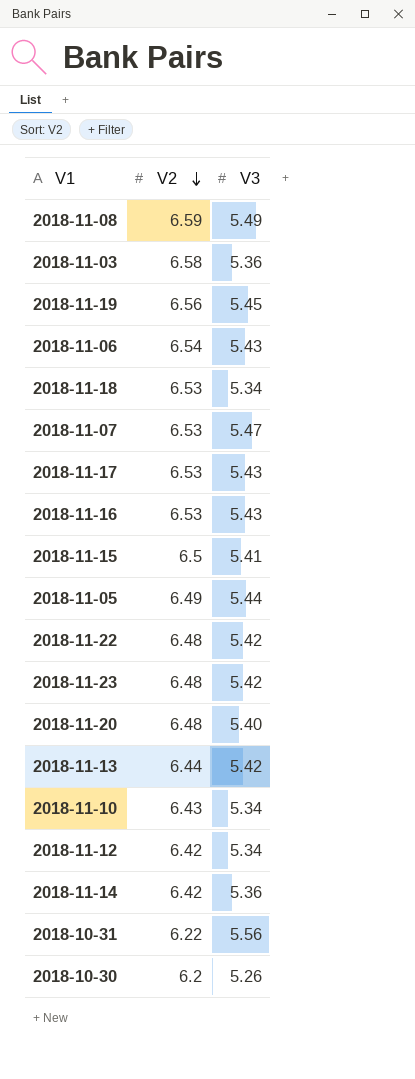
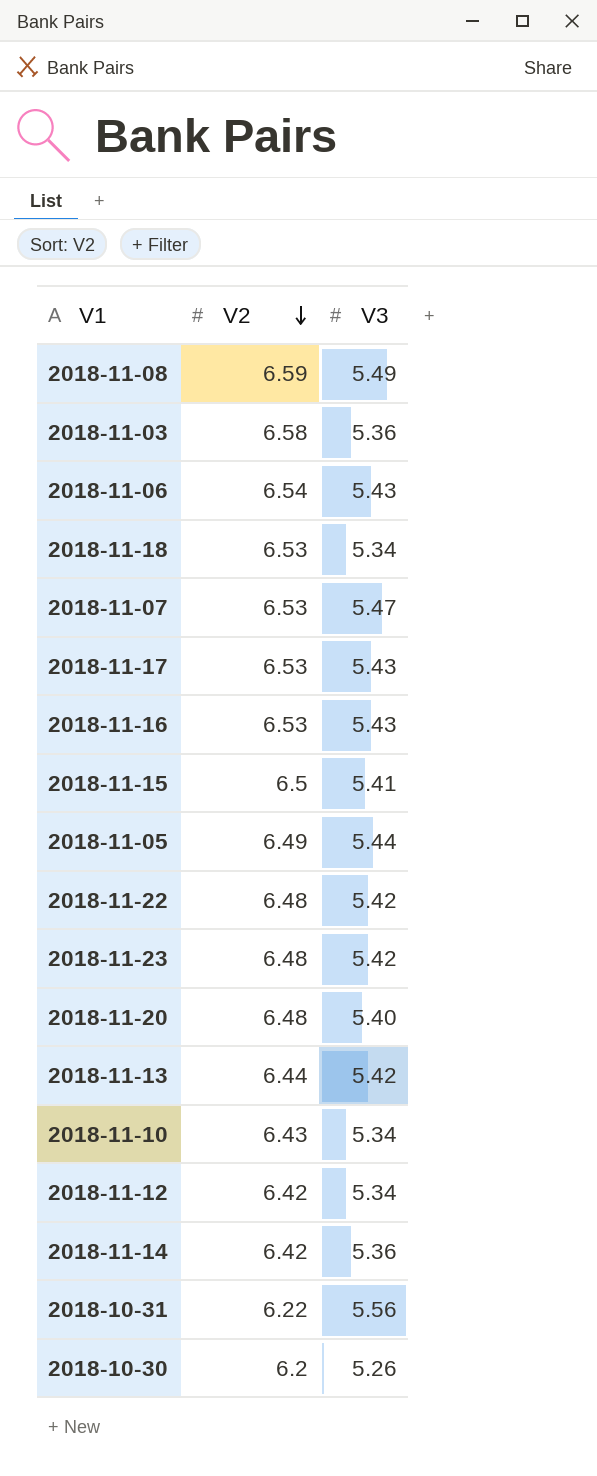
row 2018-11-19: 6.56 | 5.45 -> none

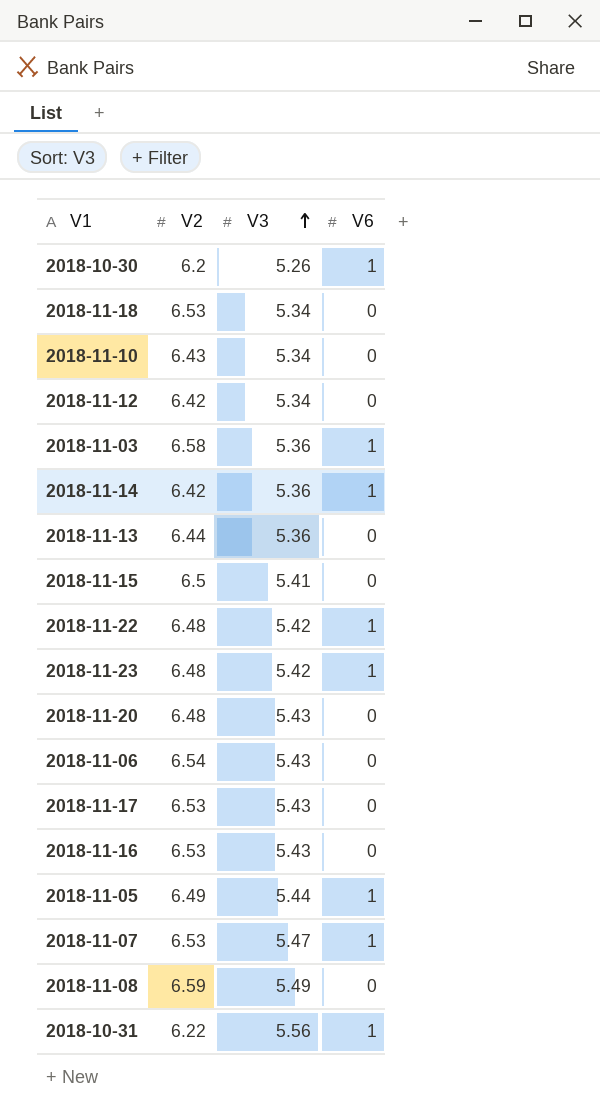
row order: V2 descending -> V3 ascending
column V6 | position: none -> 4
2018-11-13 | V3: 5.42 -> 5.36
2018-11-20 | V3: 5.40 -> 5.43

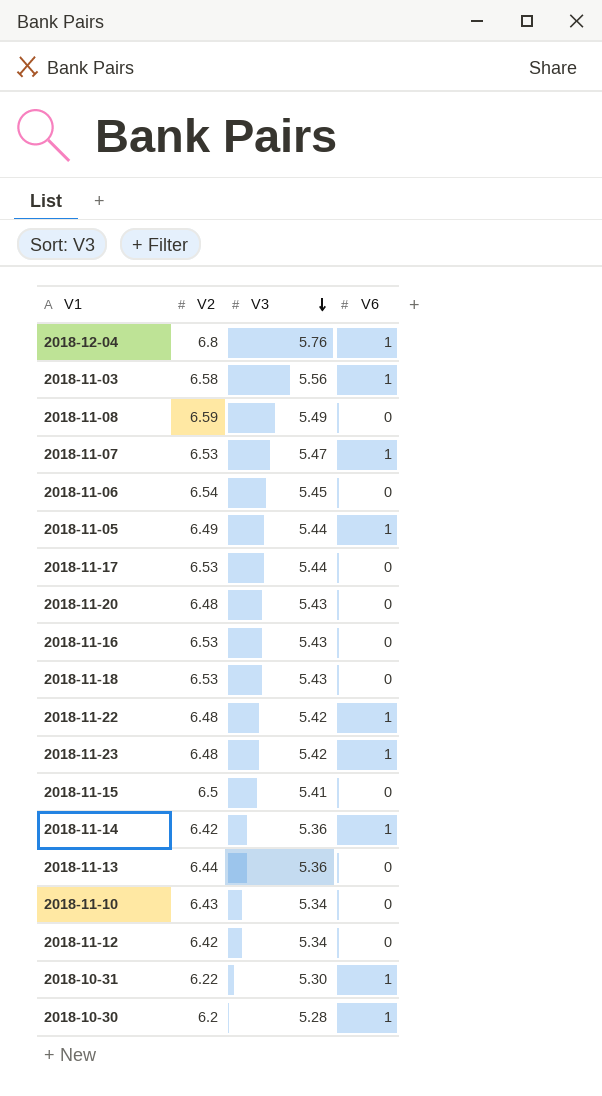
row order: V3 ascending -> V3 descending
row 2018-12-04: none -> 6.8 | 5.76 | 1
2018-11-03 | V3: 5.36 -> 5.56
2018-11-06 | V3: 5.43 -> 5.45
2018-11-17 | V3: 5.43 -> 5.44
2018-11-18 | V3: 5.34 -> 5.43
2018-10-31 | V3: 5.56 -> 5.30
2018-10-30 | V3: 5.26 -> 5.28

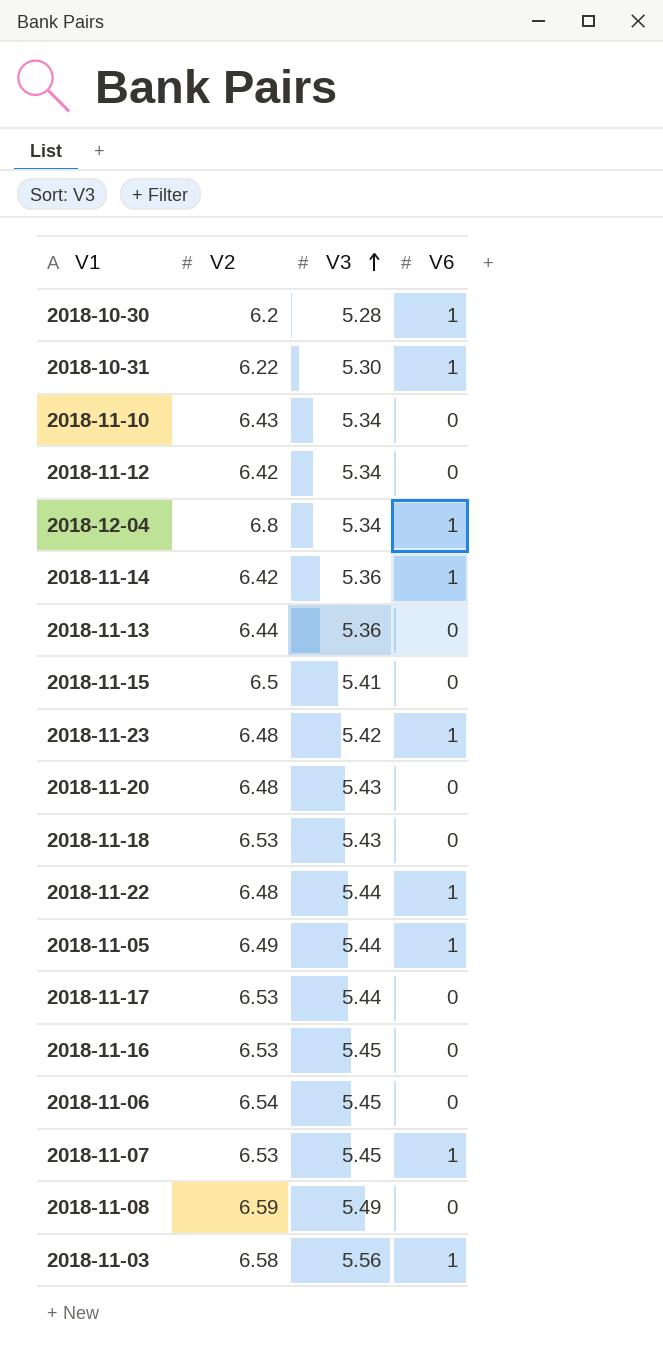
row order: V3 descending -> V3 ascending
2018-12-04 | V3: 5.76 -> 5.34
2018-11-22 | V3: 5.42 -> 5.44
2018-11-16 | V3: 5.43 -> 5.45
2018-11-07 | V3: 5.47 -> 5.45

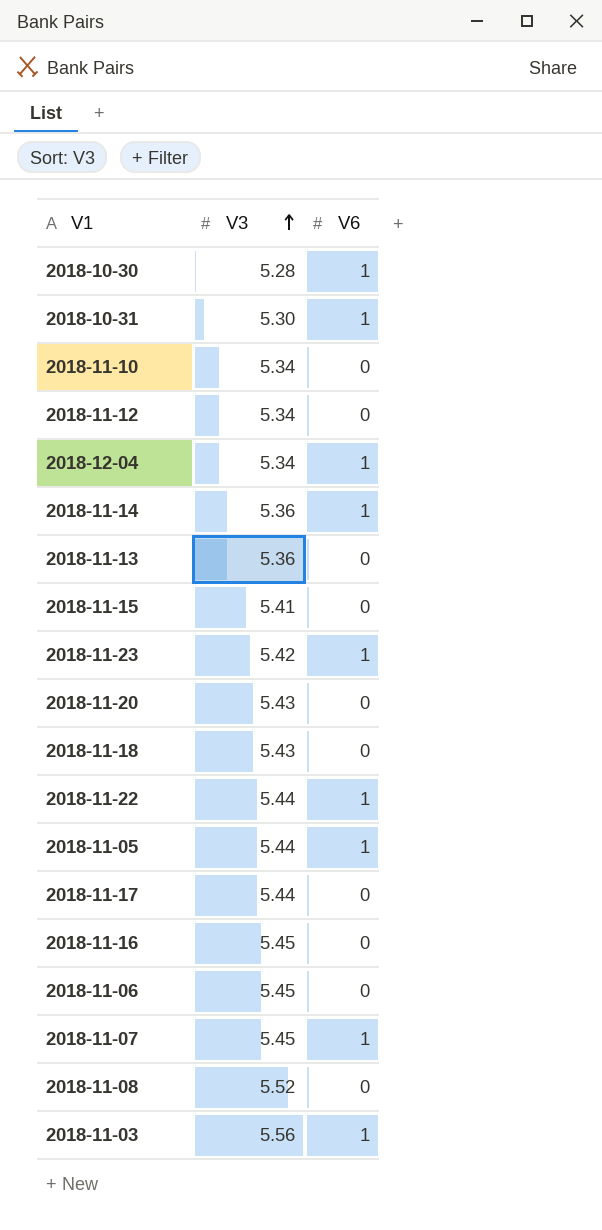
column V2 | position: 2 -> none
2018-11-08 | V3: 5.49 -> 5.52

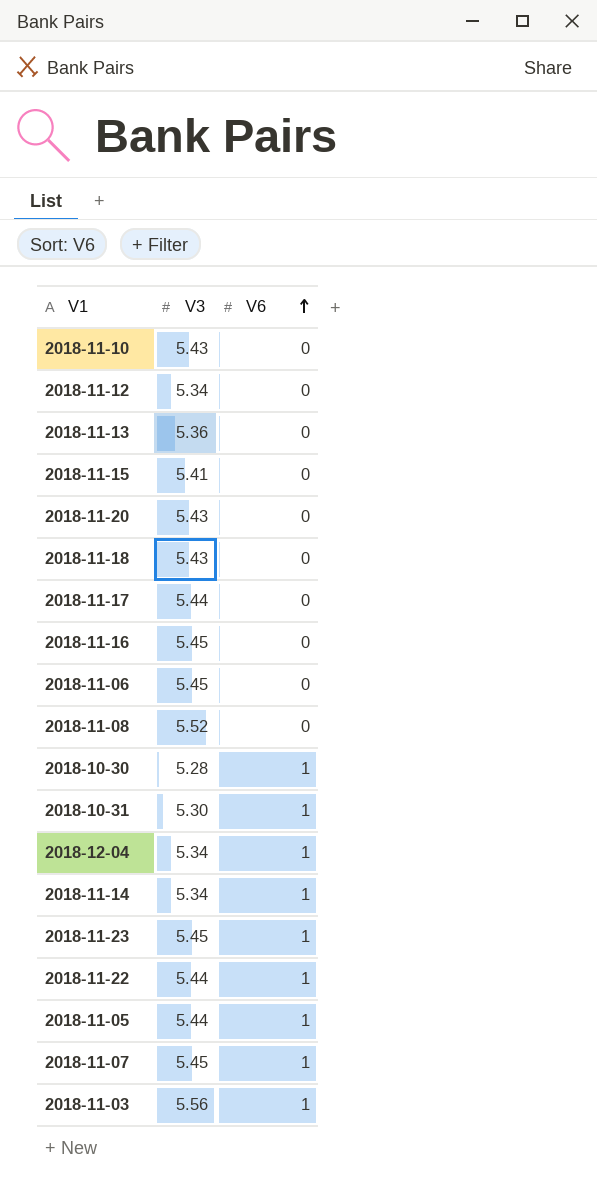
row order: V3 ascending -> V6 ascending
2018-11-10 | V3: 5.34 -> 5.43
2018-11-14 | V3: 5.36 -> 5.34
2018-11-23 | V3: 5.42 -> 5.45

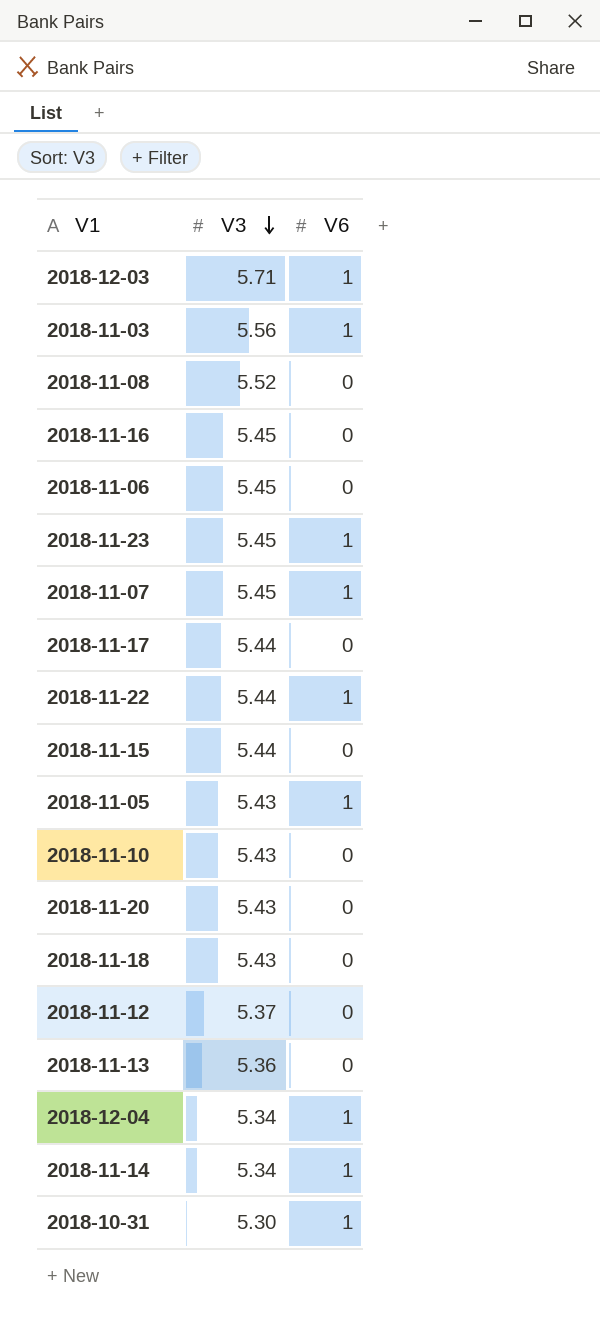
row order: V6 ascending -> V3 descending
row 2018-10-30: 5.28 | 1 -> none
row 2018-12-03: none -> 5.71 | 1
2018-11-15 | V3: 5.41 -> 5.44
2018-11-05 | V3: 5.44 -> 5.43
2018-11-12 | V3: 5.34 -> 5.37

